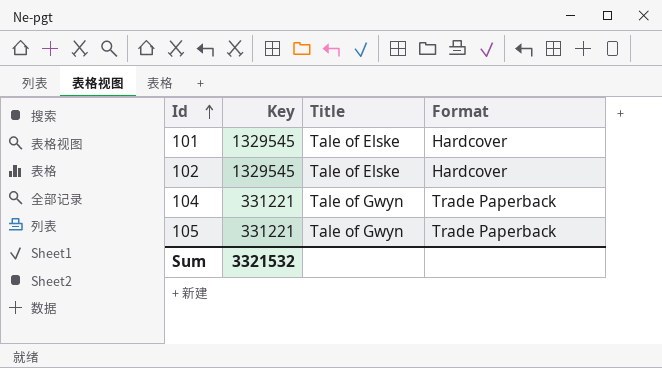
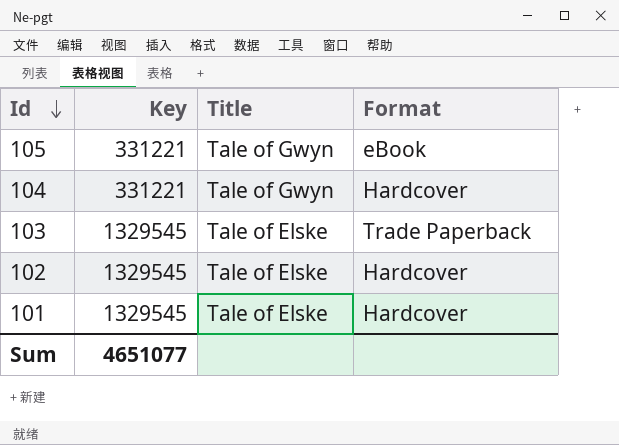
row order: Id ascending -> Id descending
105 | Format: Trade Paperback -> eBook
104 | Format: Trade Paperback -> Hardcover
row 103: none -> 1329545 | Tale of Elske | Trade Paperback
Sum | Key: 3321532 -> 4651077

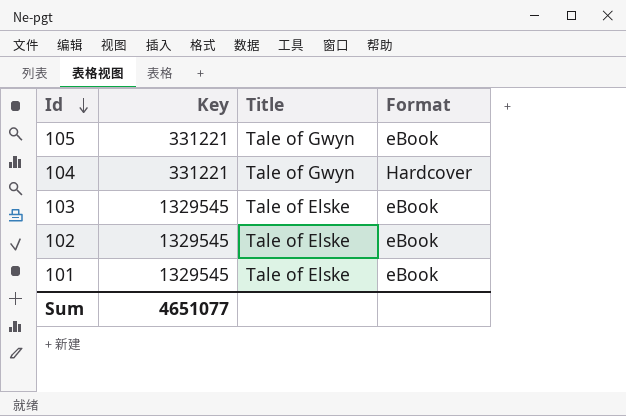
103 | Format: Trade Paperback -> eBook
102 | Format: Hardcover -> eBook
101 | Format: Hardcover -> eBook

